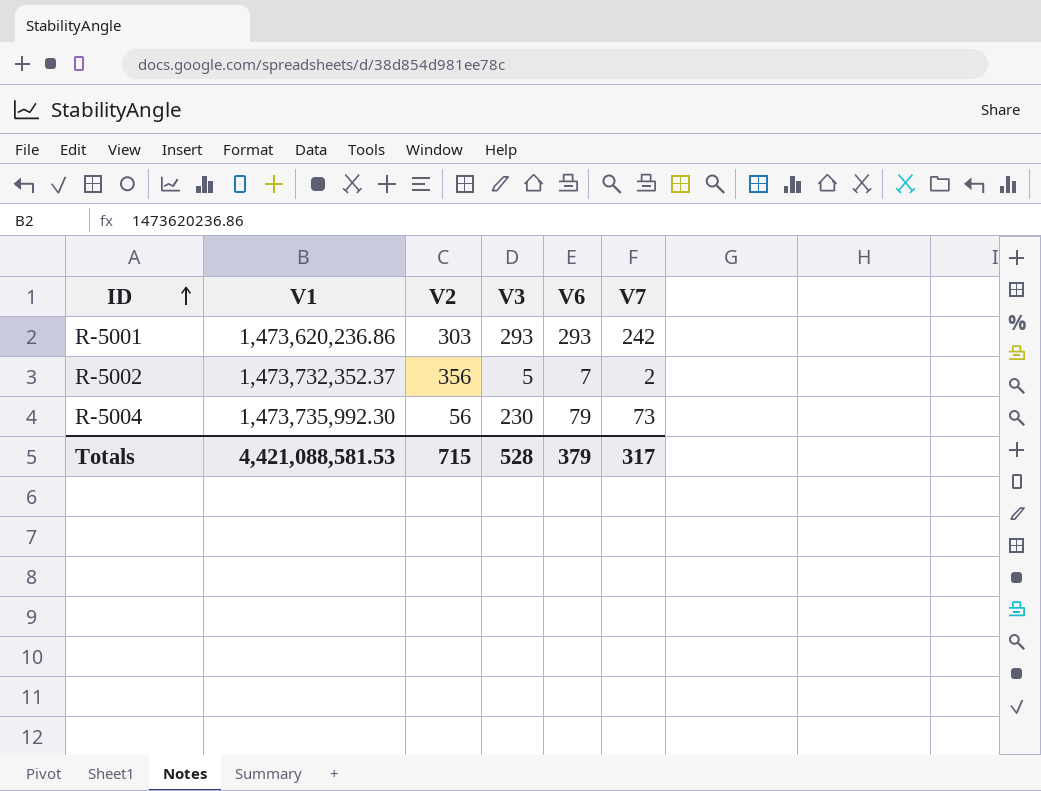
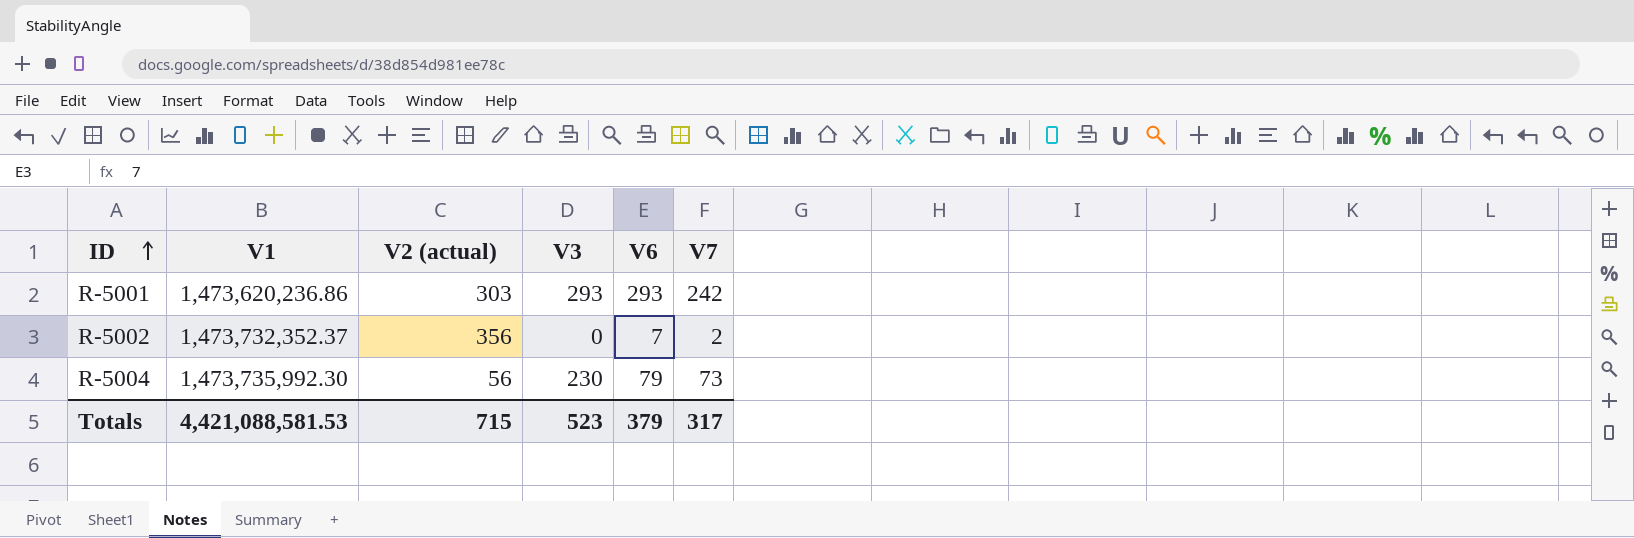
column name: V2 -> V2 (actual)
R-5002 | V3: 5 -> 0
Totals | V3: 528 -> 523

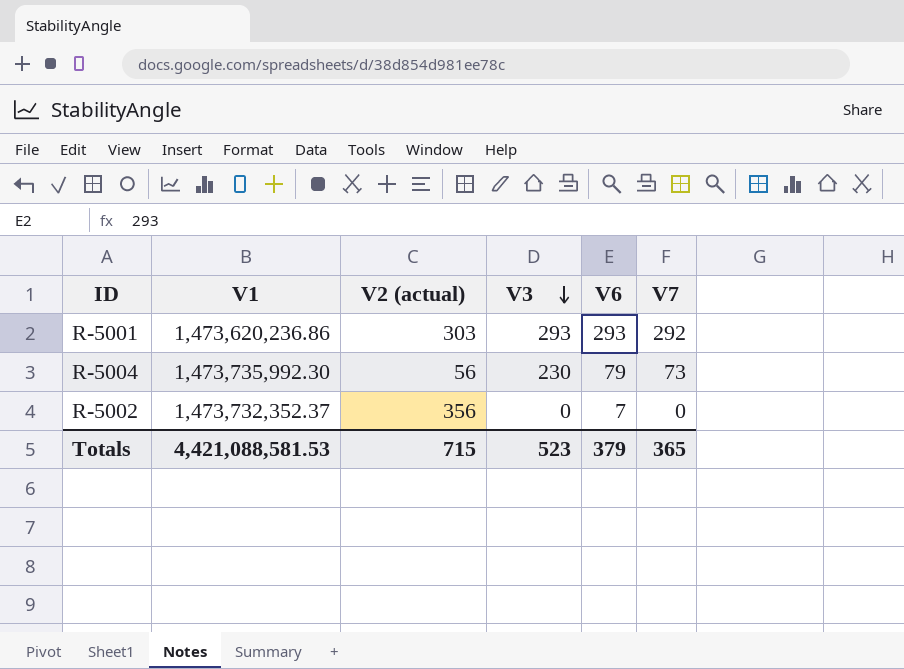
row order: ID ascending -> V3 descending
R-5001 | V7: 242 -> 292
R-5002 | V7: 2 -> 0
Totals | V7: 317 -> 365

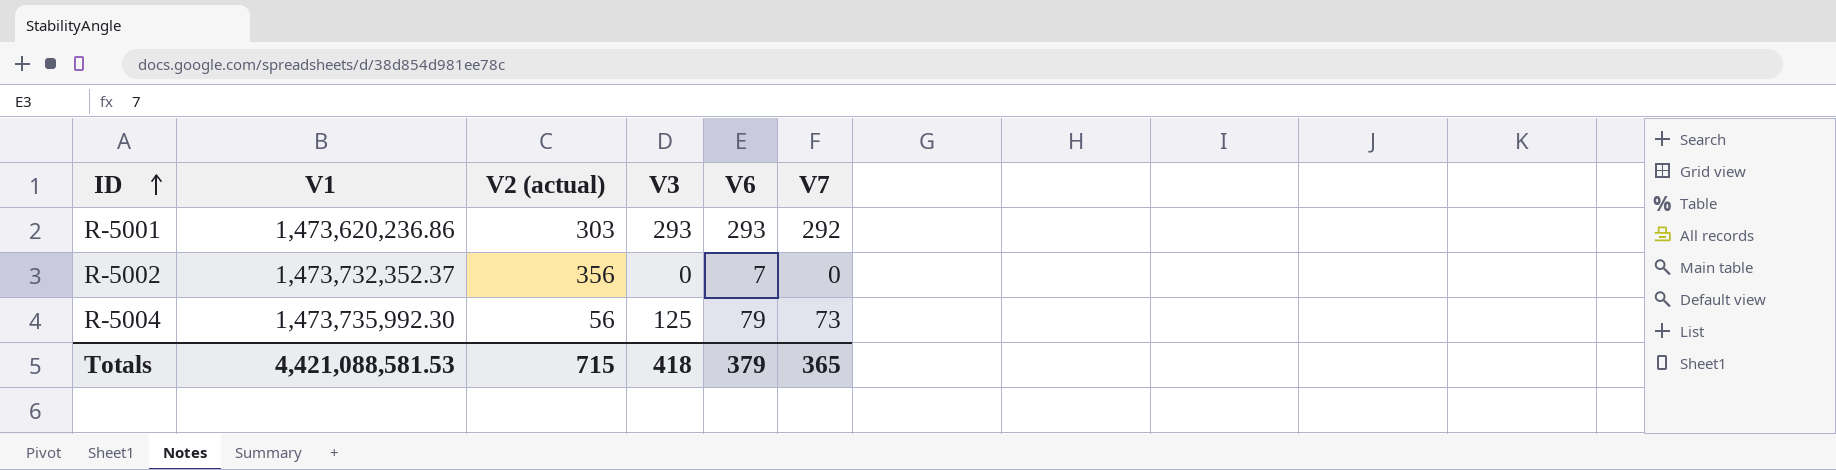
row order: V3 descending -> ID ascending
R-5004 | V3: 230 -> 125
Totals | V3: 523 -> 418

